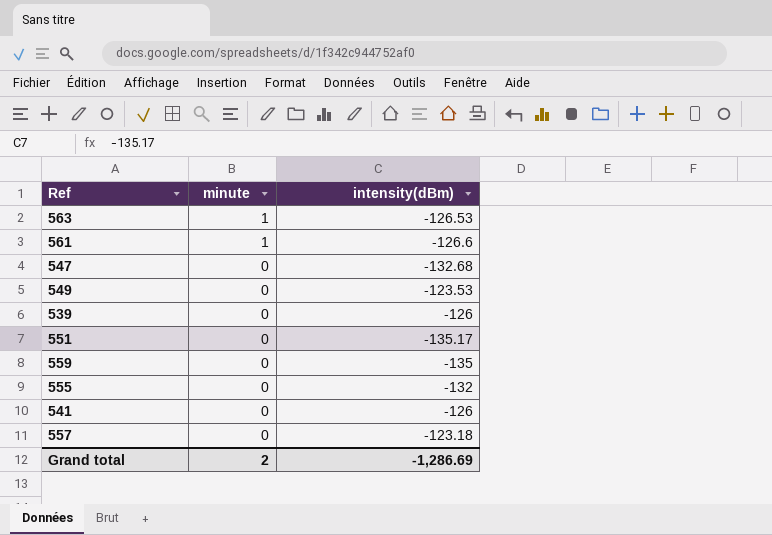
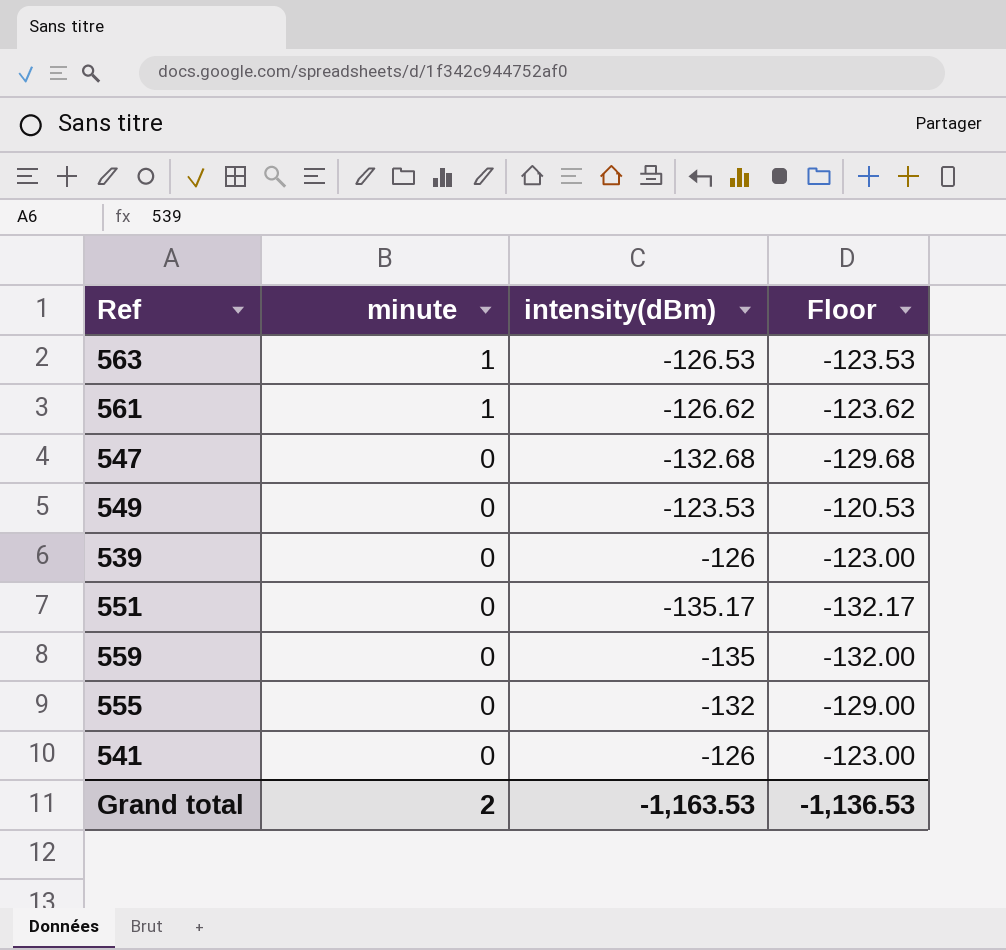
column Floor | formula: none -> [intensity(dBm)] + 3
row 557: 0 | -123.18 -> none
561 | intensity(dBm): -126.6 -> -126.62
Grand total | intensity(dBm): -1,286.69 -> -1,163.53

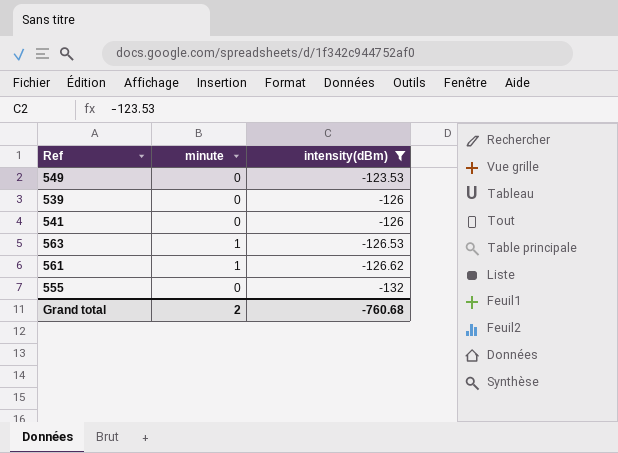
filter: none -> intensity(dBm) >= -132
row order: minute descending -> intensity(dBm) descending
column Floor | formula: [intensity(dBm)] + 3 -> none
Grand total | intensity(dBm): -1,163.53 -> -760.68

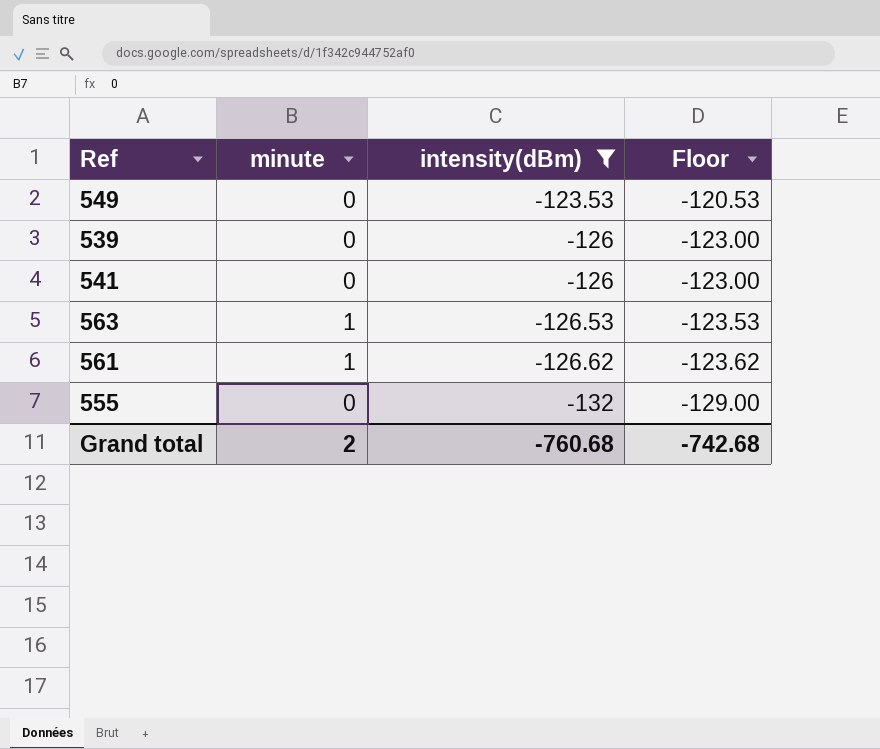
column Floor | formula: none -> [intensity(dBm)] + 3

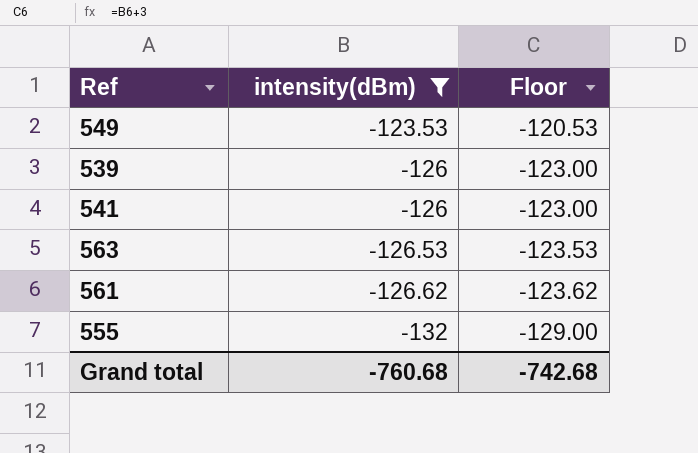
column minute | position: 2 -> none

